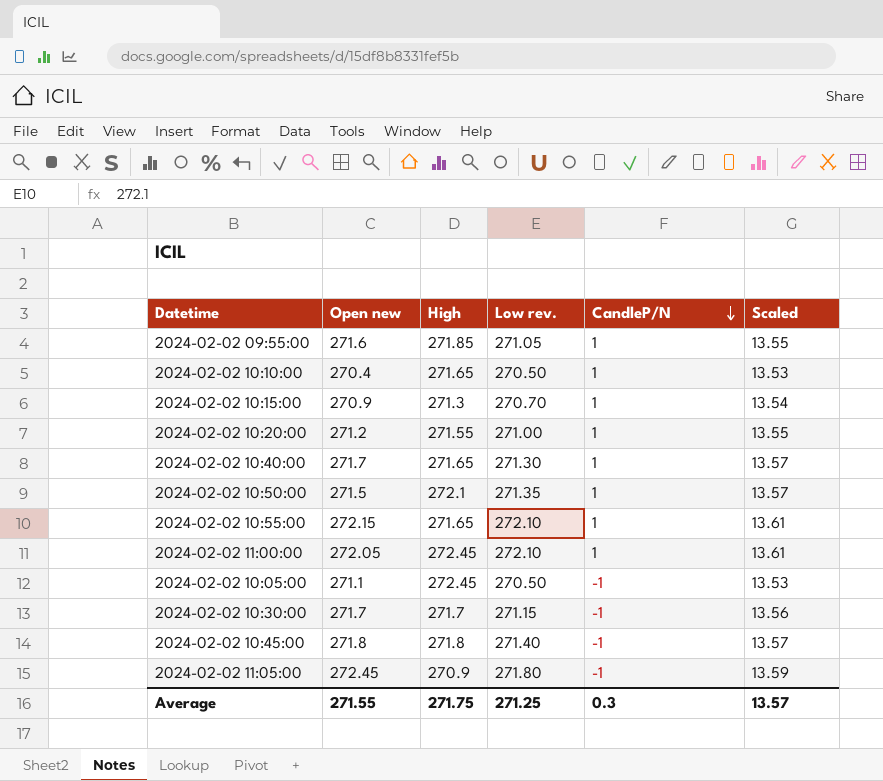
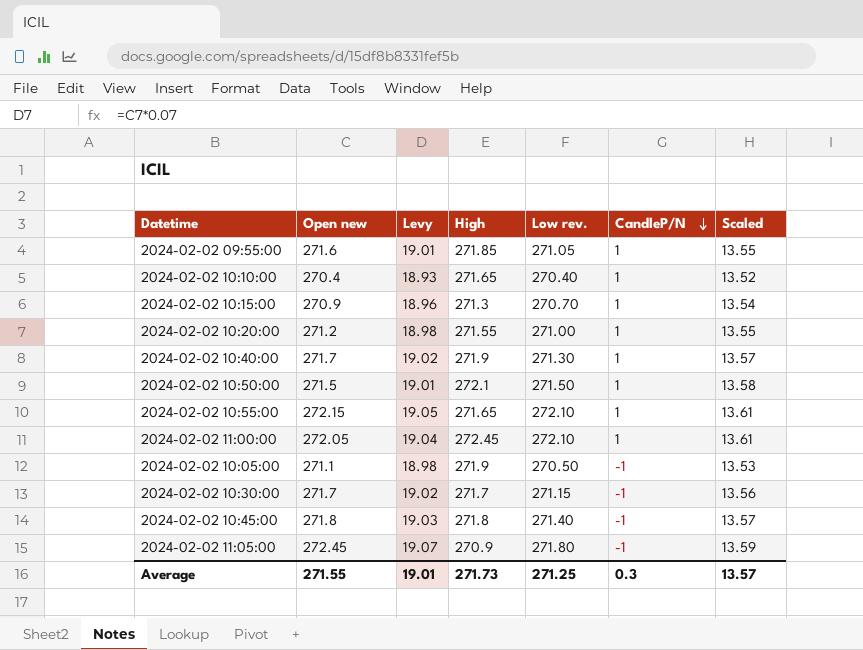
column Levy | formula: none -> [Open new] * 0.07
2024-02-02 10:10:00 | Low rev.: 270.50 -> 270.40
2024-02-02 10:10:00 | Scaled: 13.53 -> 13.52
2024-02-02 10:40:00 | High: 271.65 -> 271.9
2024-02-02 10:50:00 | Low rev.: 271.35 -> 271.50
2024-02-02 10:50:00 | Scaled: 13.57 -> 13.58
2024-02-02 10:05:00 | High: 272.45 -> 271.9
Average | High: 271.75 -> 271.73

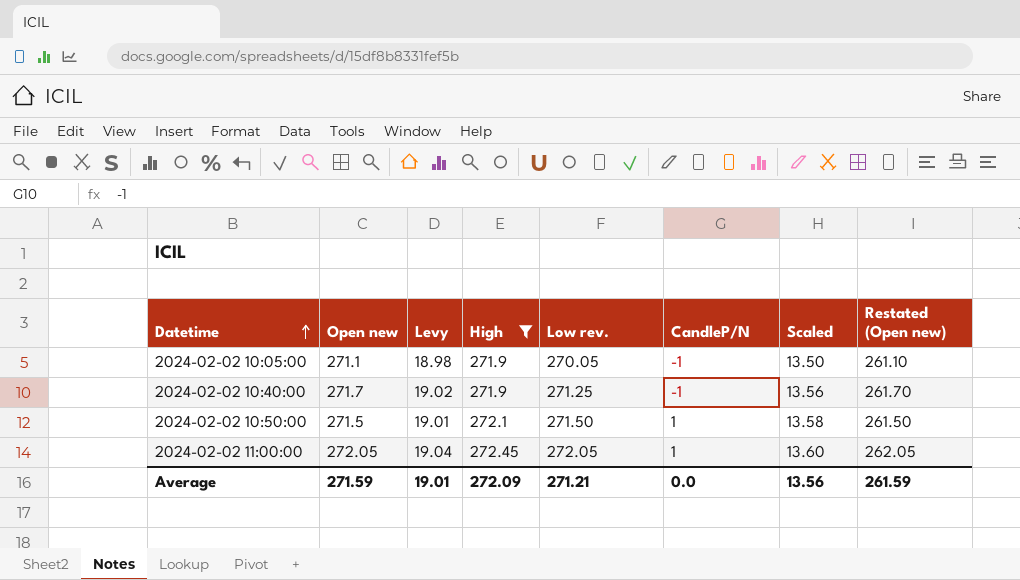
filter: none -> High >= 271.9
row order: CandleP/N descending -> Datetime ascending
column Restated (Open new) | formula: none -> [Open new] - 10
2024-02-02 10:05:00 | Low rev.: 270.50 -> 270.05
2024-02-02 10:05:00 | Scaled: 13.53 -> 13.50
2024-02-02 10:40:00 | Low rev.: 271.30 -> 271.25
2024-02-02 10:40:00 | CandleP/N: 1 -> -1
2024-02-02 10:40:00 | Scaled: 13.57 -> 13.56
2024-02-02 11:00:00 | Low rev.: 272.10 -> 272.05
2024-02-02 11:00:00 | Scaled: 13.61 -> 13.60
Average | Open new: 271.55 -> 271.59
Average | High: 271.73 -> 272.09
Average | Low rev.: 271.25 -> 271.21
Average | CandleP/N: 0.3 -> 0.0
Average | Scaled: 13.57 -> 13.56

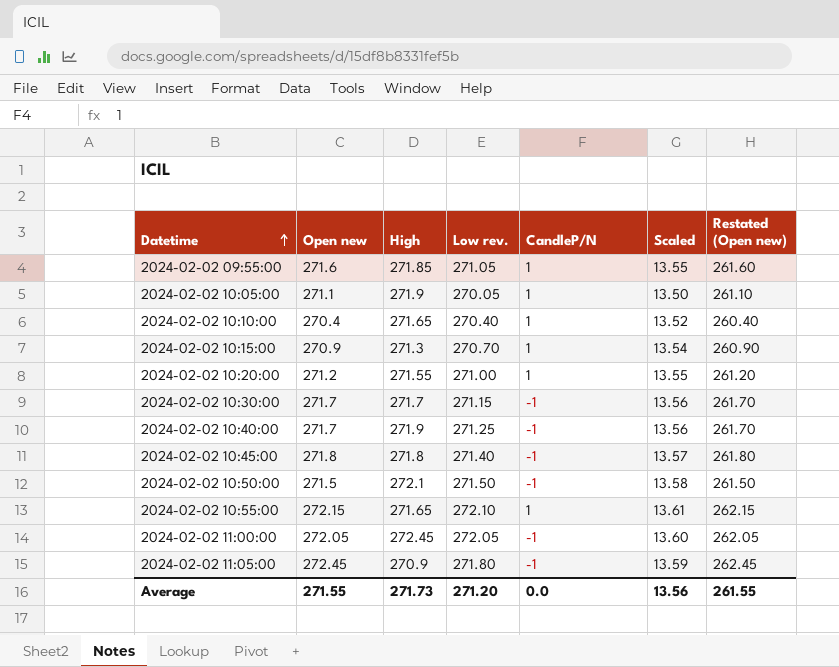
filter: High >= 271.9 -> none
column Levy | formula: [Open new] * 0.07 -> none
2024-02-02 10:05:00 | CandleP/N: -1 -> 1
2024-02-02 10:50:00 | CandleP/N: 1 -> -1
2024-02-02 11:00:00 | CandleP/N: 1 -> -1
Average | Open new: 271.59 -> 271.55
Average | High: 272.09 -> 271.73
Average | Low rev.: 271.21 -> 271.20
Average | Restated (Open new): 261.59 -> 261.55

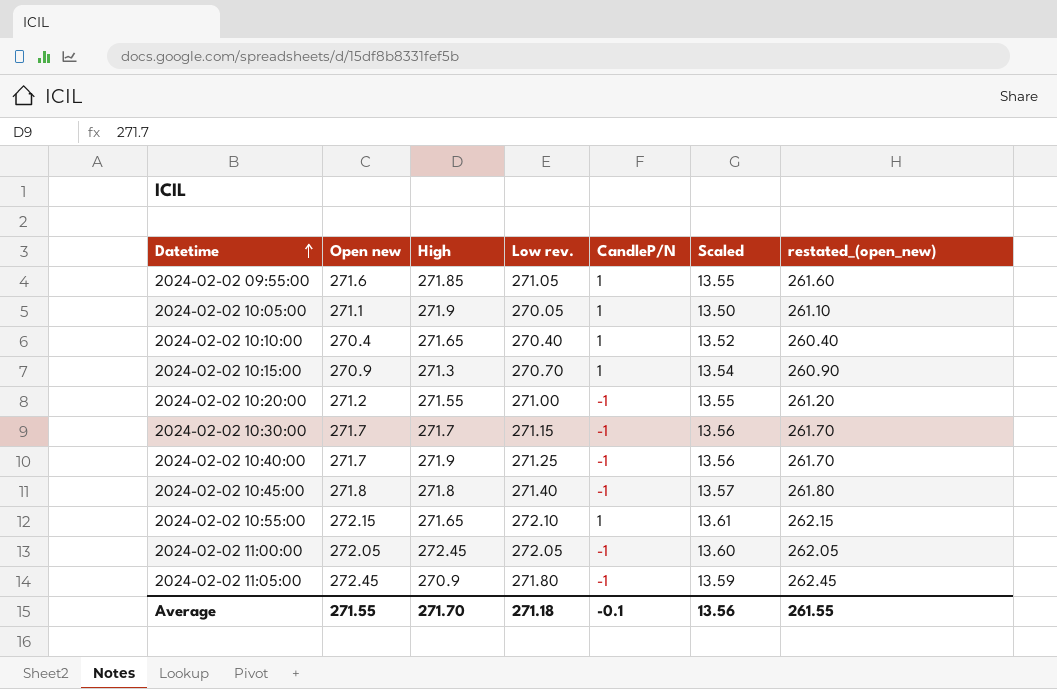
column name: Restated (Open new) -> restated_(open_new)
row 2024-02-02 10:50:00: 271.5 | 272.1 | 271.50 | -1 | 13.58 | 261.50 -> none
2024-02-02 10:20:00 | CandleP/N: 1 -> -1
Average | High: 271.73 -> 271.70
Average | Low rev.: 271.20 -> 271.18
Average | CandleP/N: 0.0 -> -0.1

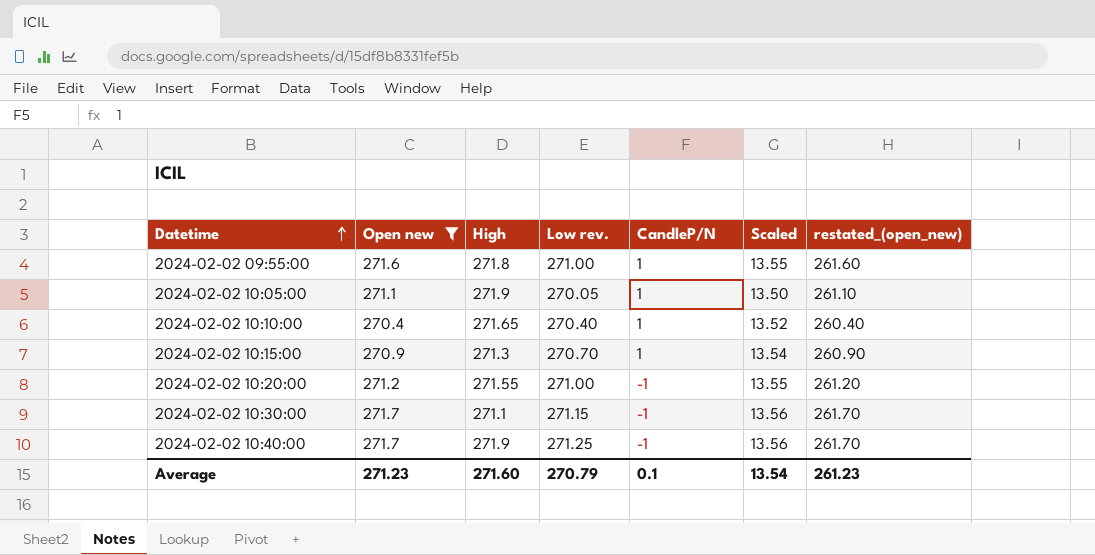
filter: none -> Open new <= 271.7
2024-02-02 09:55:00 | High: 271.85 -> 271.8
2024-02-02 09:55:00 | Low rev.: 271.05 -> 271.00
2024-02-02 10:30:00 | High: 271.7 -> 271.1
Average | Open new: 271.55 -> 271.23
Average | High: 271.70 -> 271.60
Average | Low rev.: 271.18 -> 270.79
Average | CandleP/N: -0.1 -> 0.1
Average | Scaled: 13.56 -> 13.54
Average | restated_(open_new): 261.55 -> 261.23

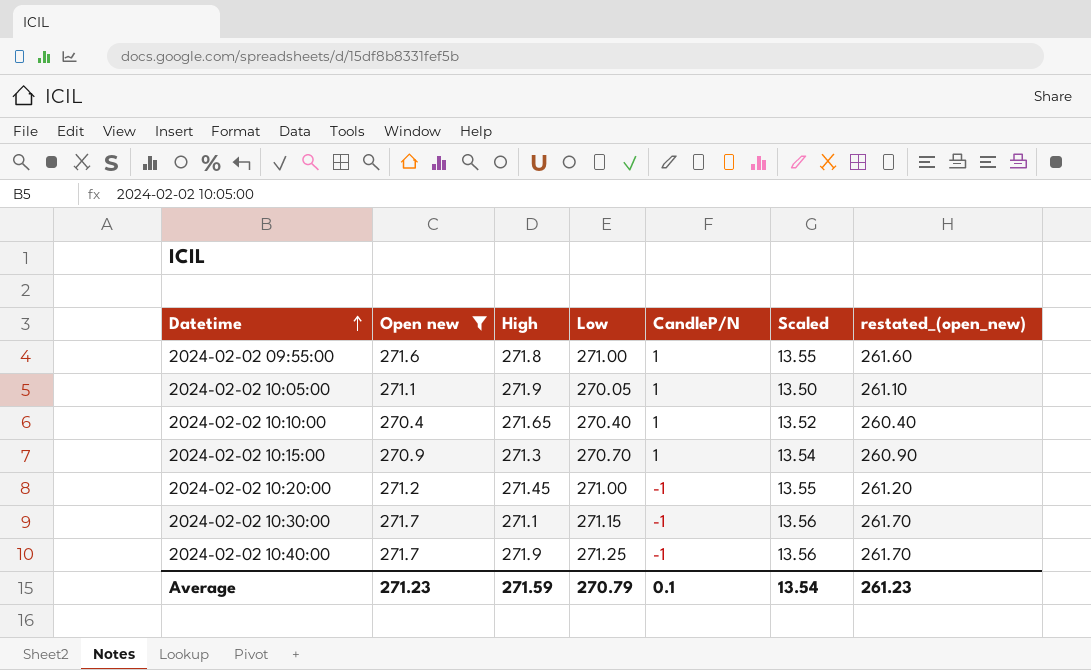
column name: Low rev. -> Low
2024-02-02 10:20:00 | High: 271.55 -> 271.45
Average | High: 271.60 -> 271.59

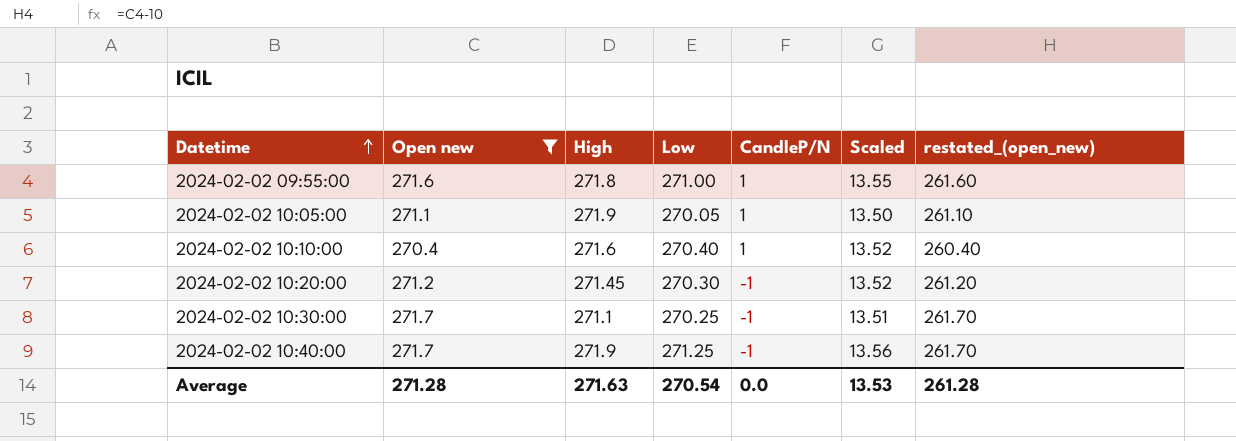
row 2024-02-02 10:15:00: 270.9 | 271.3 | 270.70 | 1 | 13.54 | 260.90 -> none
2024-02-02 10:10:00 | High: 271.65 -> 271.6
2024-02-02 10:20:00 | Low: 271.00 -> 270.30
2024-02-02 10:20:00 | Scaled: 13.55 -> 13.52
2024-02-02 10:30:00 | Low: 271.15 -> 270.25
2024-02-02 10:30:00 | Scaled: 13.56 -> 13.51
Average | Open new: 271.23 -> 271.28
Average | High: 271.59 -> 271.63
Average | Low: 270.79 -> 270.54
Average | CandleP/N: 0.1 -> 0.0
Average | Scaled: 13.54 -> 13.53
Average | restated_(open_new): 261.23 -> 261.28

